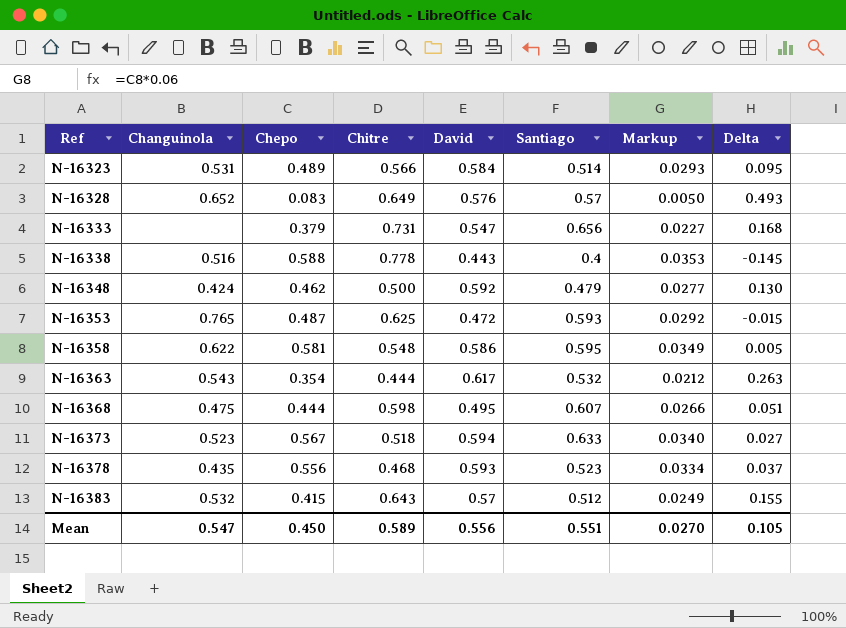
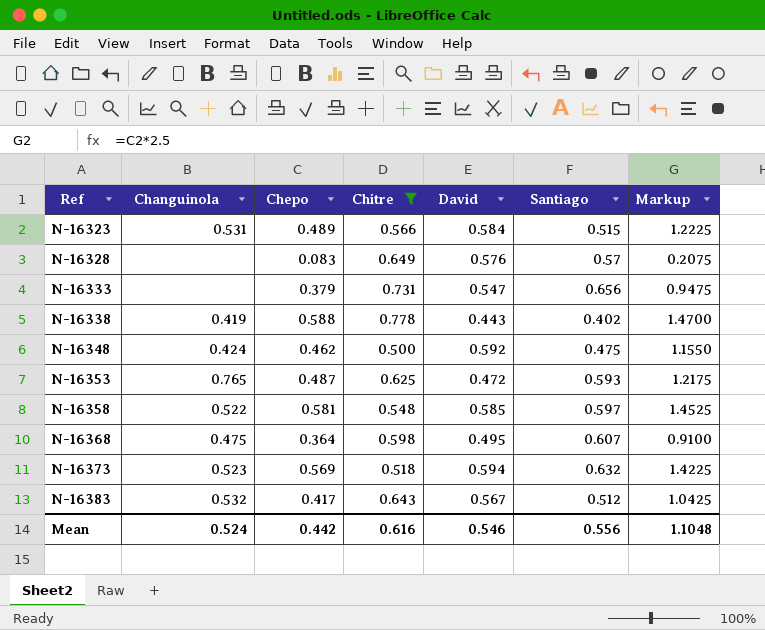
filter: none -> Chitre >= 0.500
column Delta | formula: [David] - [Chepo] -> none
column Markup | formula: [Chepo] * 0.06 -> [Chepo] * 2.5
N-16323 | Santiago: 0.514 -> 0.515
N-16328 | Changuinola: 0.652 -> none
N-16338 | Changuinola: 0.516 -> 0.419
N-16338 | Santiago: 0.4 -> 0.402
N-16348 | Santiago: 0.479 -> 0.475
N-16358 | Changuinola: 0.622 -> 0.522
N-16358 | David: 0.586 -> 0.585
N-16358 | Santiago: 0.595 -> 0.597
N-16368 | Chepo: 0.444 -> 0.364
N-16373 | Chepo: 0.567 -> 0.569
N-16373 | Santiago: 0.633 -> 0.632
N-16383 | Chepo: 0.415 -> 0.417
N-16383 | David: 0.57 -> 0.567
Mean | Changuinola: 0.547 -> 0.524
Mean | Chepo: 0.450 -> 0.442
Mean | Chitre: 0.589 -> 0.616
Mean | David: 0.556 -> 0.546
Mean | Santiago: 0.551 -> 0.556
Mean | Markup: 0.0270 -> 1.1048

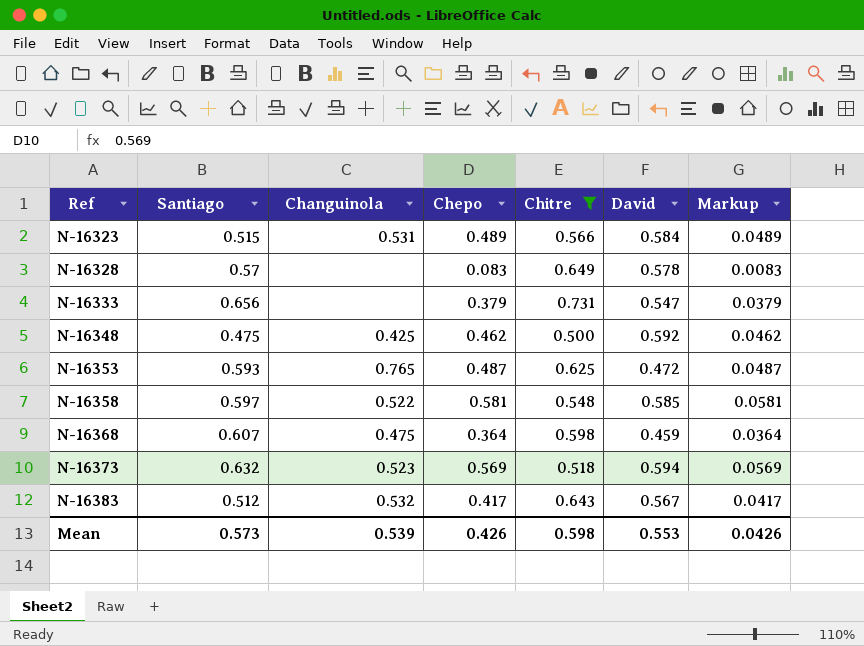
column Santiago | position: 6 -> 2
column Markup | formula: [Chepo] * 2.5 -> [Chepo] * 0.1
row N-16338: 0.419 | 0.588 | 0.778 | 0.443 | 0.402 | 1.4700 -> none
N-16328 | David: 0.576 -> 0.578
N-16348 | Changuinola: 0.424 -> 0.425
N-16368 | David: 0.495 -> 0.459
Mean | Santiago: 0.556 -> 0.573
Mean | Changuinola: 0.524 -> 0.539
Mean | Chepo: 0.442 -> 0.426
Mean | Chitre: 0.616 -> 0.598
Mean | David: 0.546 -> 0.553
Mean | Markup: 1.1048 -> 0.0426

